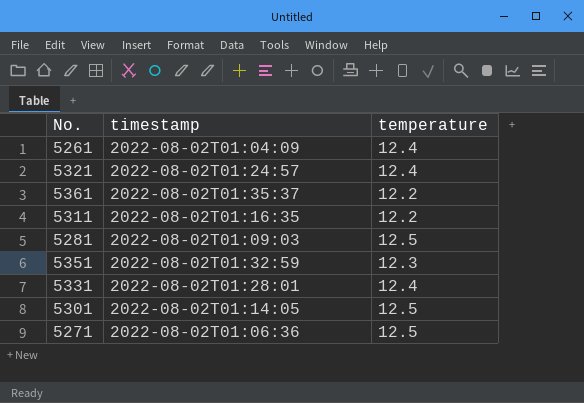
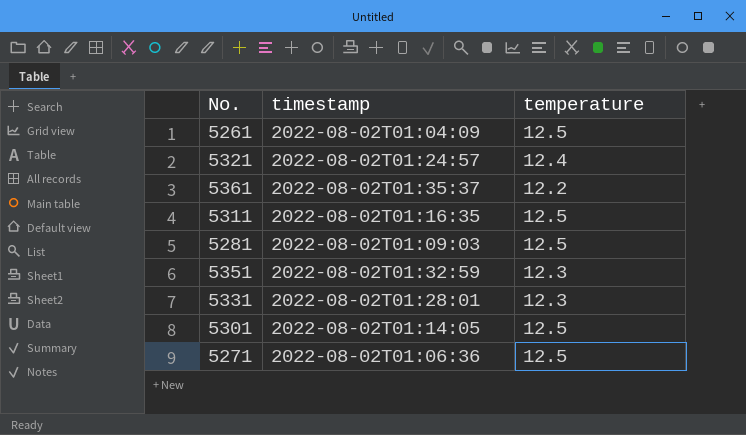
5261 | temperature: 12.4 -> 12.5
5311 | temperature: 12.2 -> 12.5
5331 | temperature: 12.4 -> 12.3

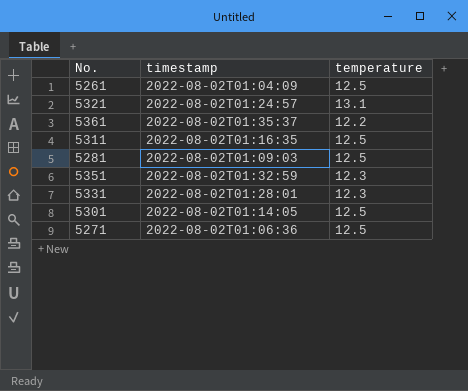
5321 | temperature: 12.4 -> 13.1

